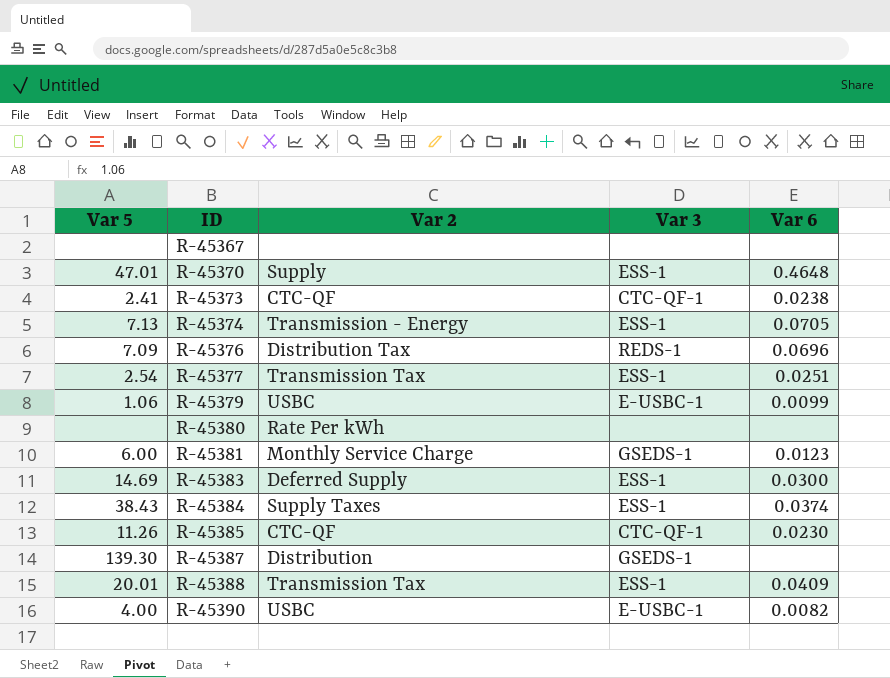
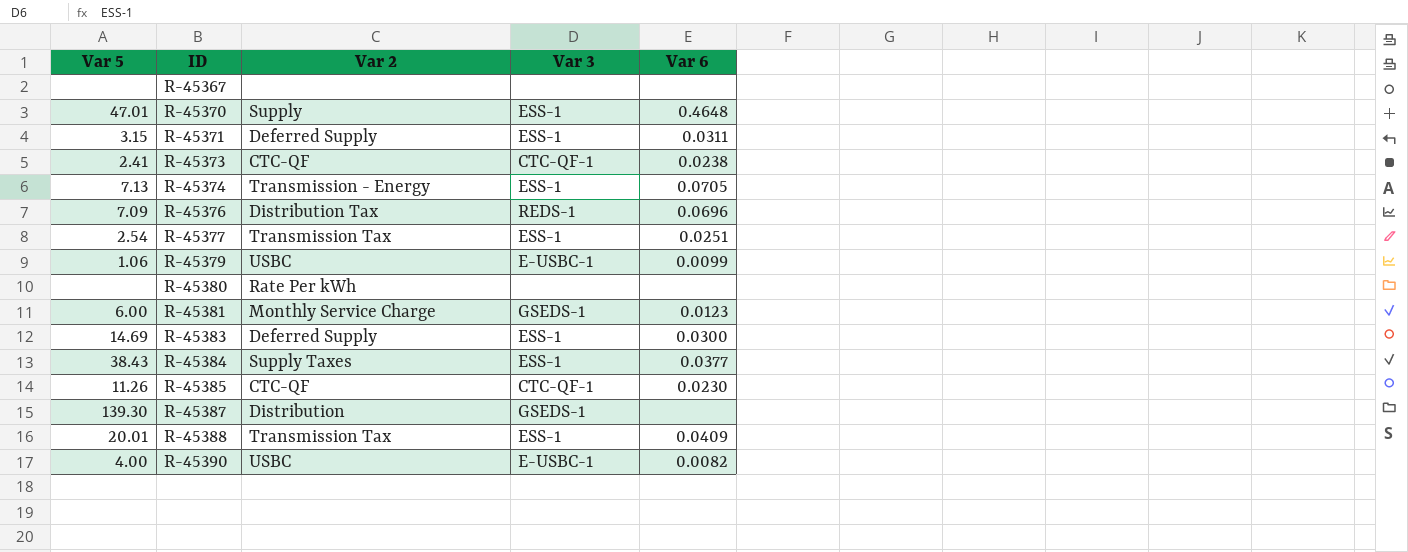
row R-45371: none -> 3.15 | Deferred Supply | ESS-1 | 0.0311
R-45384 | Var 6: 0.0374 -> 0.0377

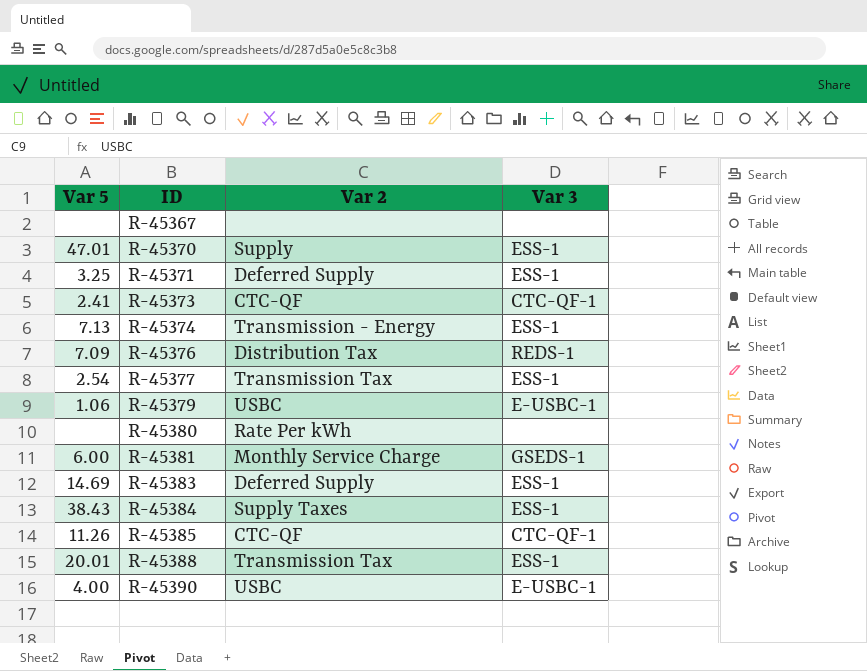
column Var 6 | position: 5 -> none
row R-45387: 139.30 | Distribution | GSEDS-1 | none -> none
R-45371 | Var 5: 3.15 -> 3.25

